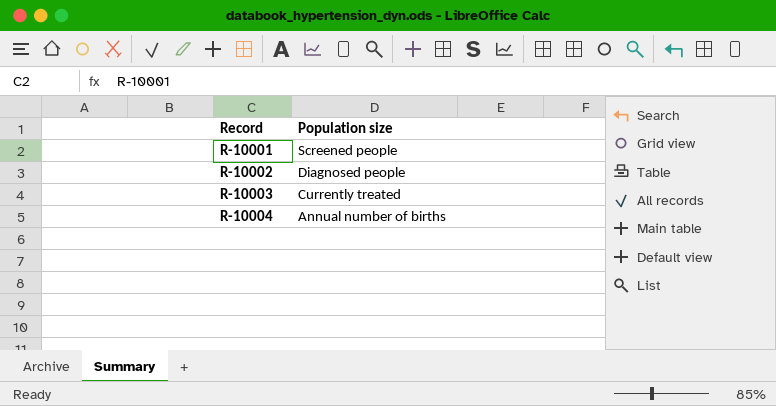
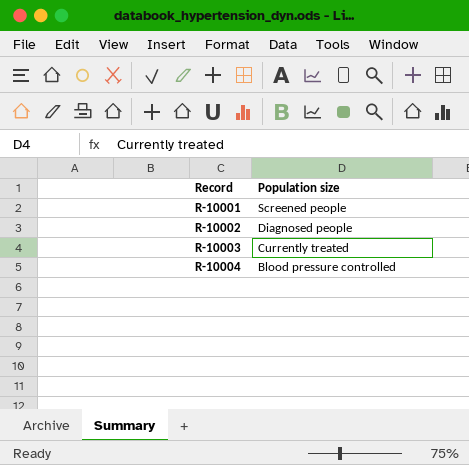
R-10004 | Population size: Annual number of births -> Blood pressure controlled

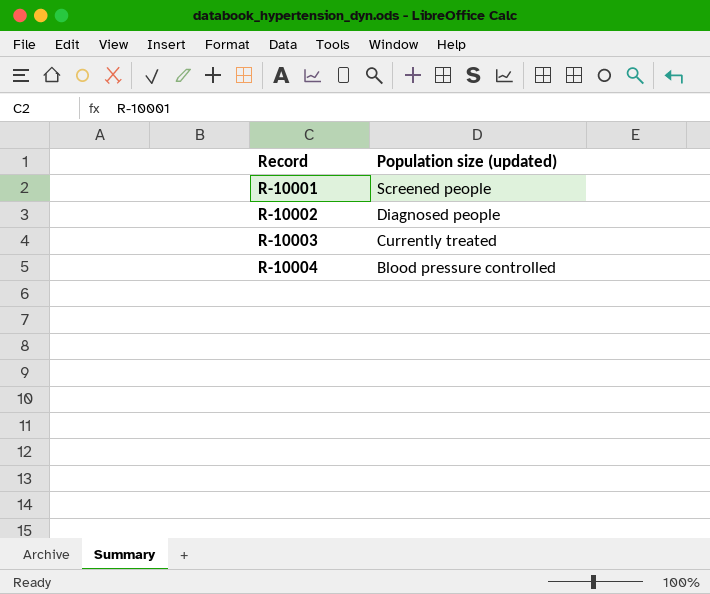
column name: Population size -> Population size (updated)

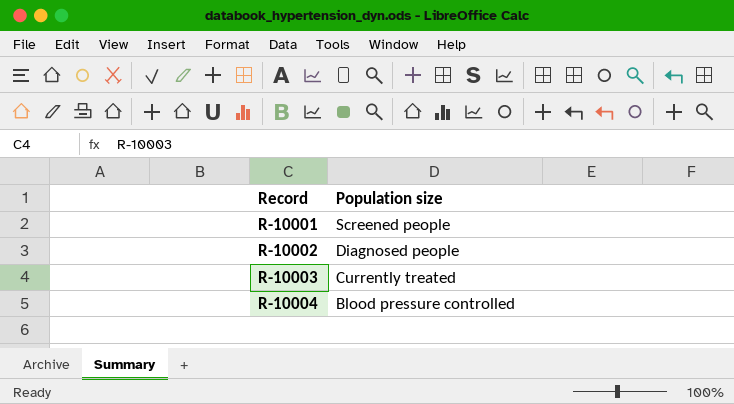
column name: Population size (updated) -> Population size

